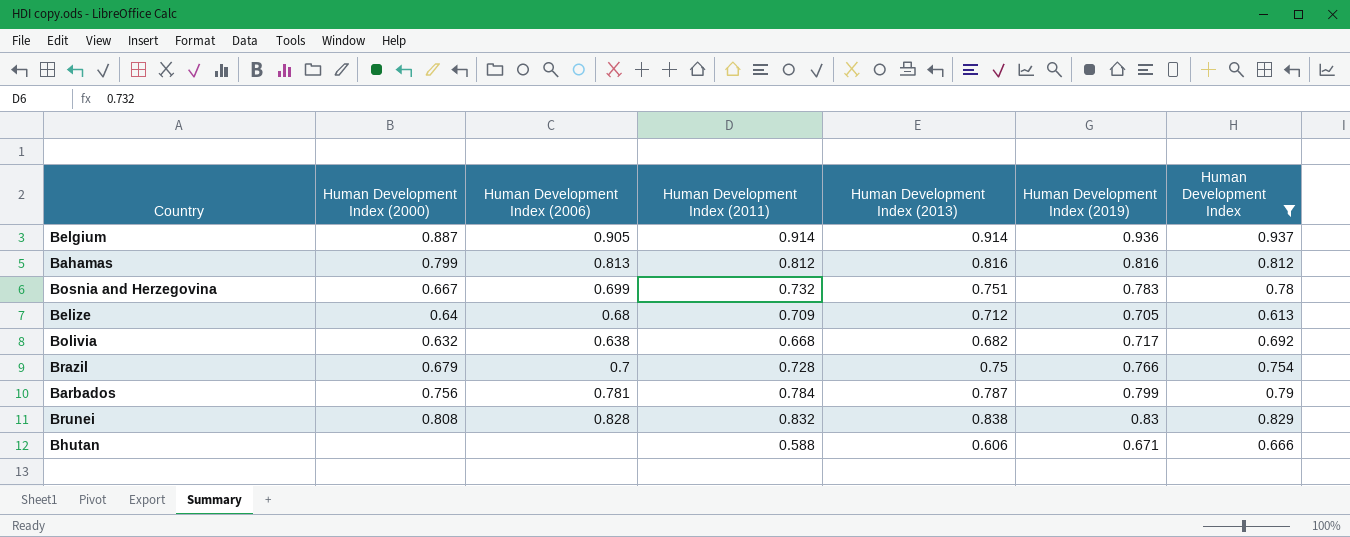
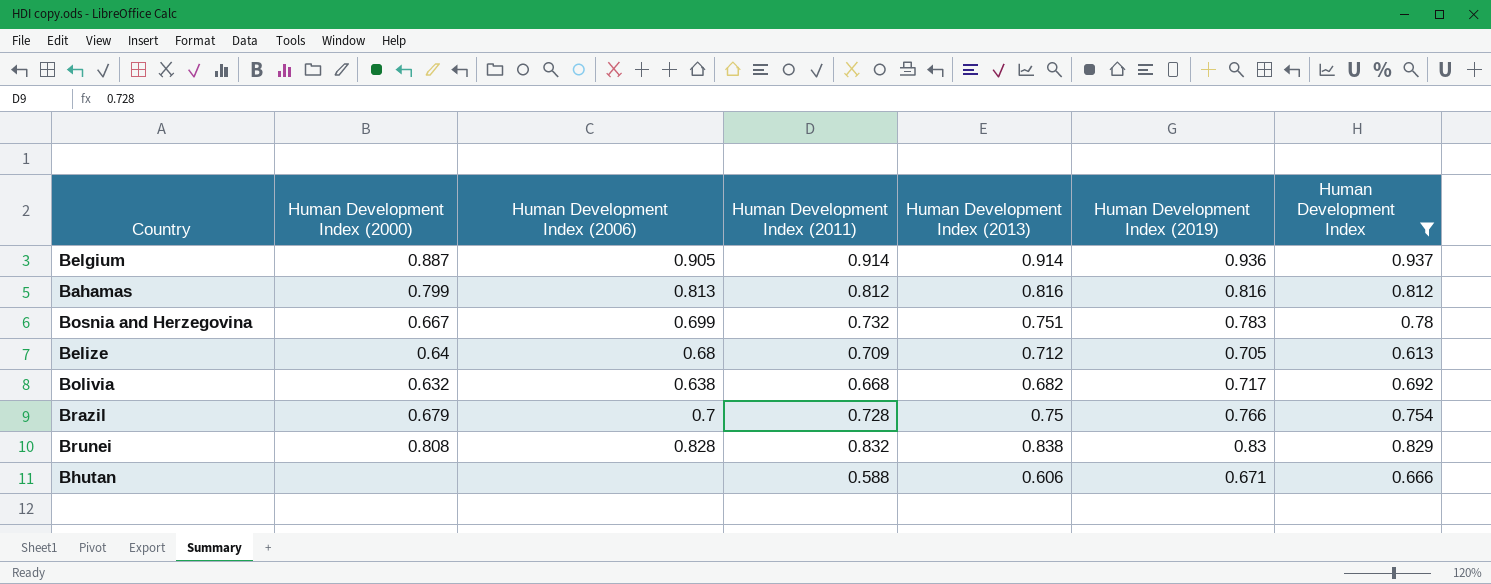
row Barbados: 0.756 | 0.781 | 0.784 | 0.787 | 0.799 | 0.79 -> none

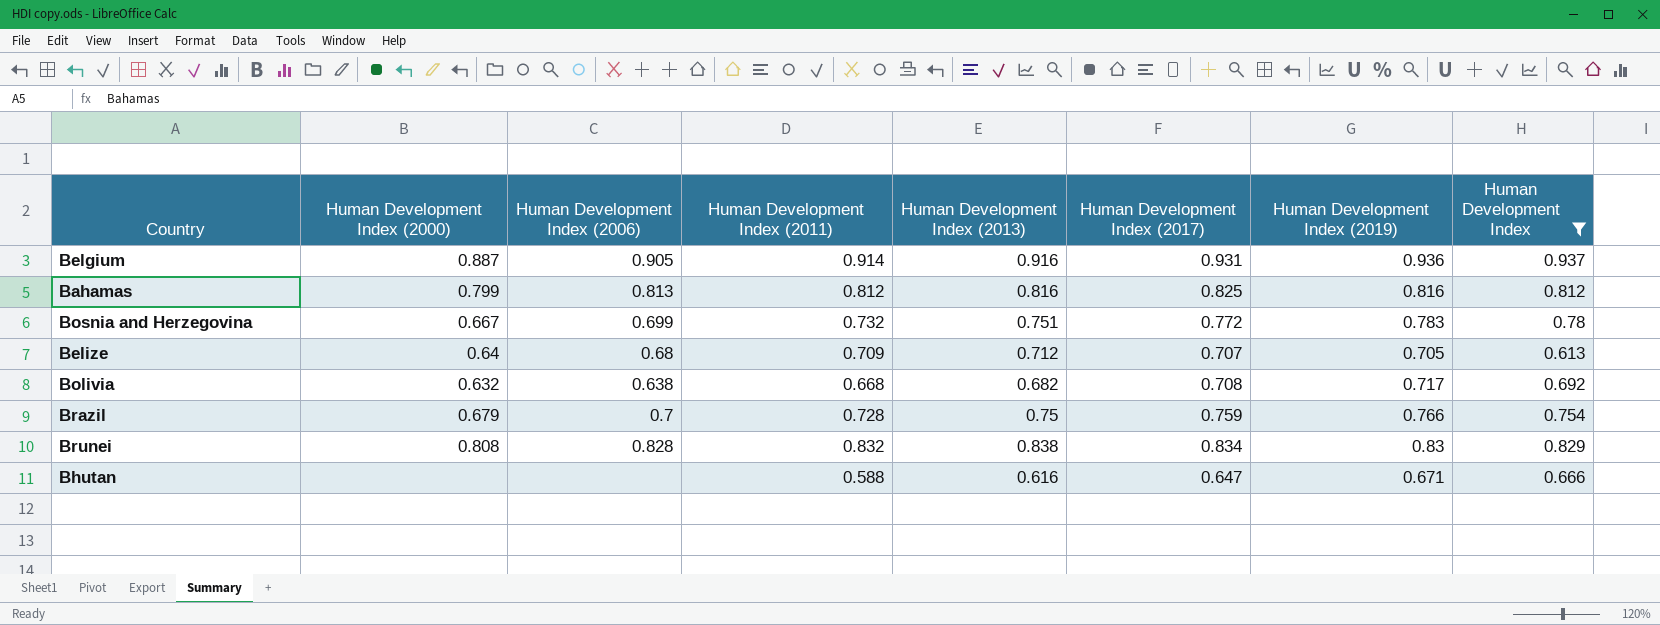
column Human Development Index (2017) | position: none -> 6
Belgium | Human Development Index (2013): 0.914 -> 0.916
Bhutan | Human Development Index (2013): 0.606 -> 0.616

